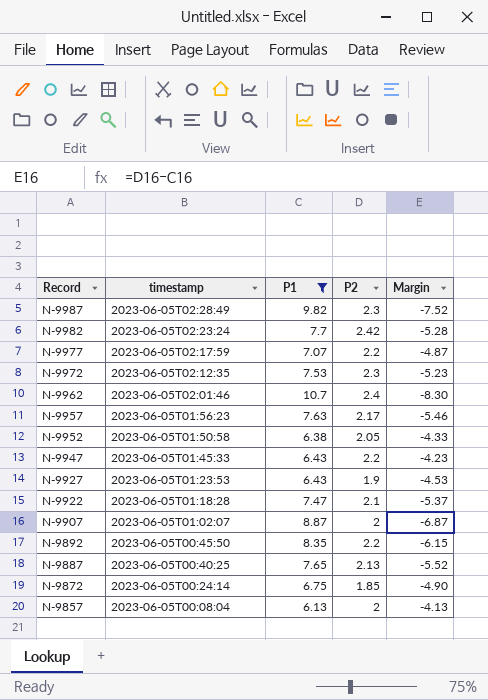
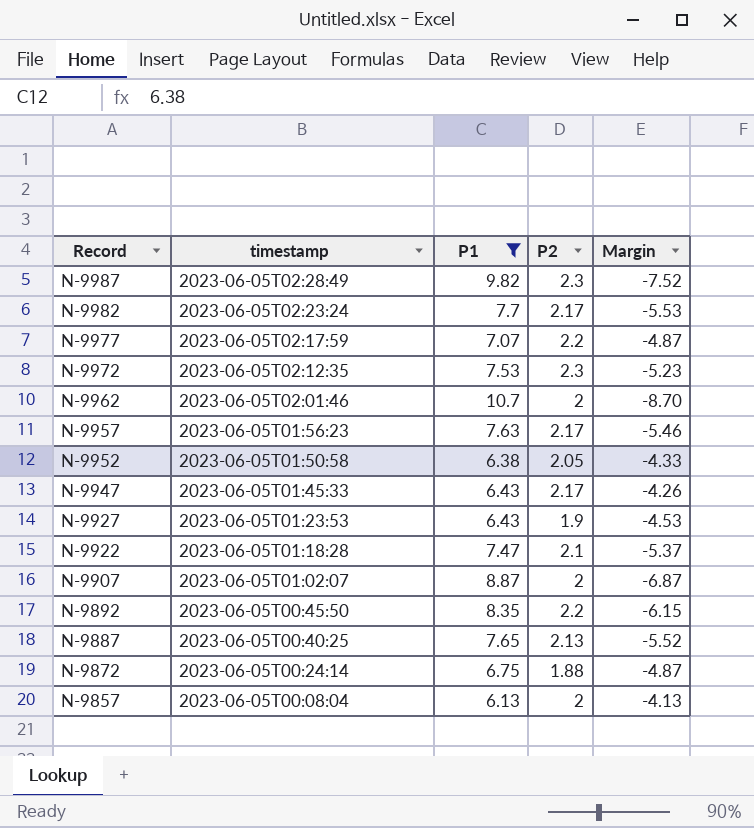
N-9982 | P2: 2.42 -> 2.17
N-9982 | Margin: -5.28 -> -5.53
N-9962 | P2: 2.4 -> 2
N-9962 | Margin: -8.30 -> -8.70
N-9947 | P2: 2.2 -> 2.17
N-9947 | Margin: -4.23 -> -4.26
N-9872 | P2: 1.85 -> 1.88
N-9872 | Margin: -4.90 -> -4.87

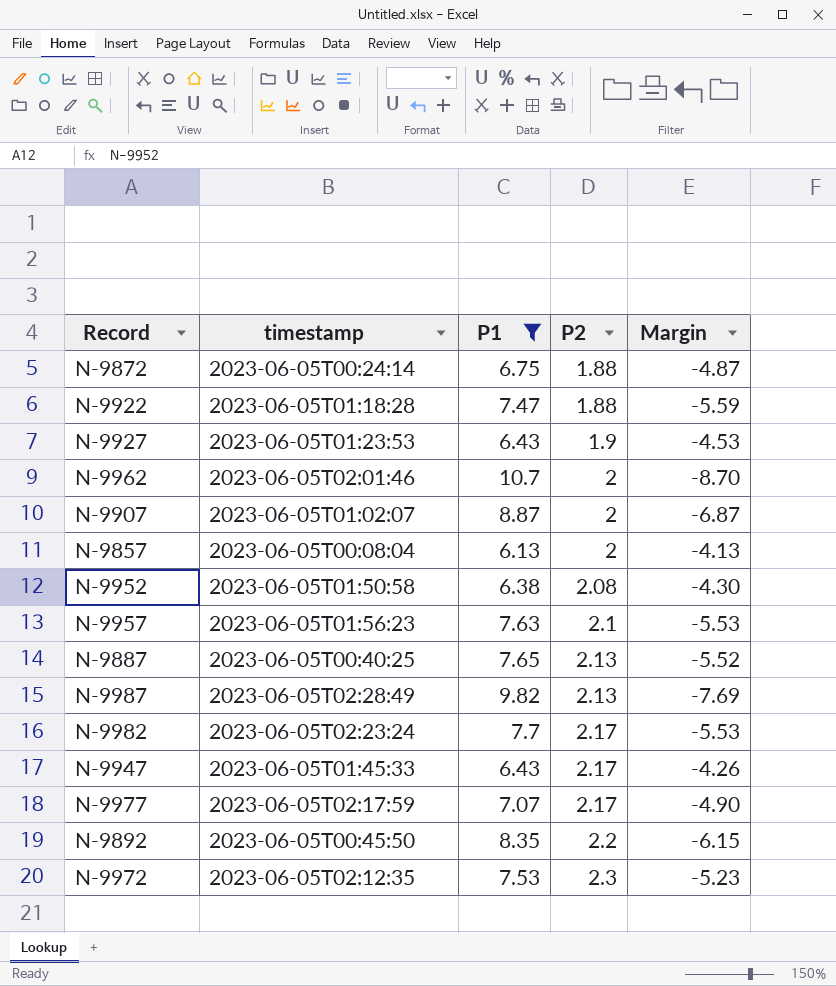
row order: Record descending -> P2 ascending
N-9922 | P2: 2.1 -> 1.88
N-9922 | Margin: -5.37 -> -5.59
N-9952 | P2: 2.05 -> 2.08
N-9952 | Margin: -4.33 -> -4.30
N-9957 | P2: 2.17 -> 2.1
N-9957 | Margin: -5.46 -> -5.53
N-9987 | P2: 2.3 -> 2.13
N-9987 | Margin: -7.52 -> -7.69
N-9977 | P2: 2.2 -> 2.17
N-9977 | Margin: -4.87 -> -4.90

